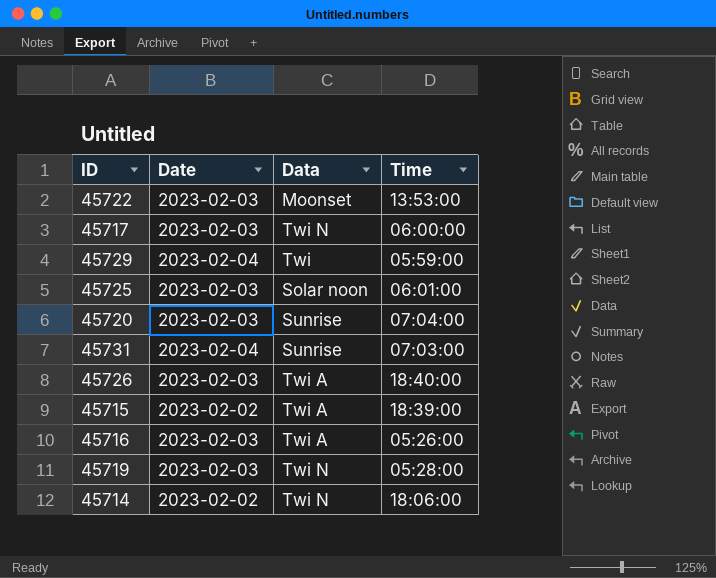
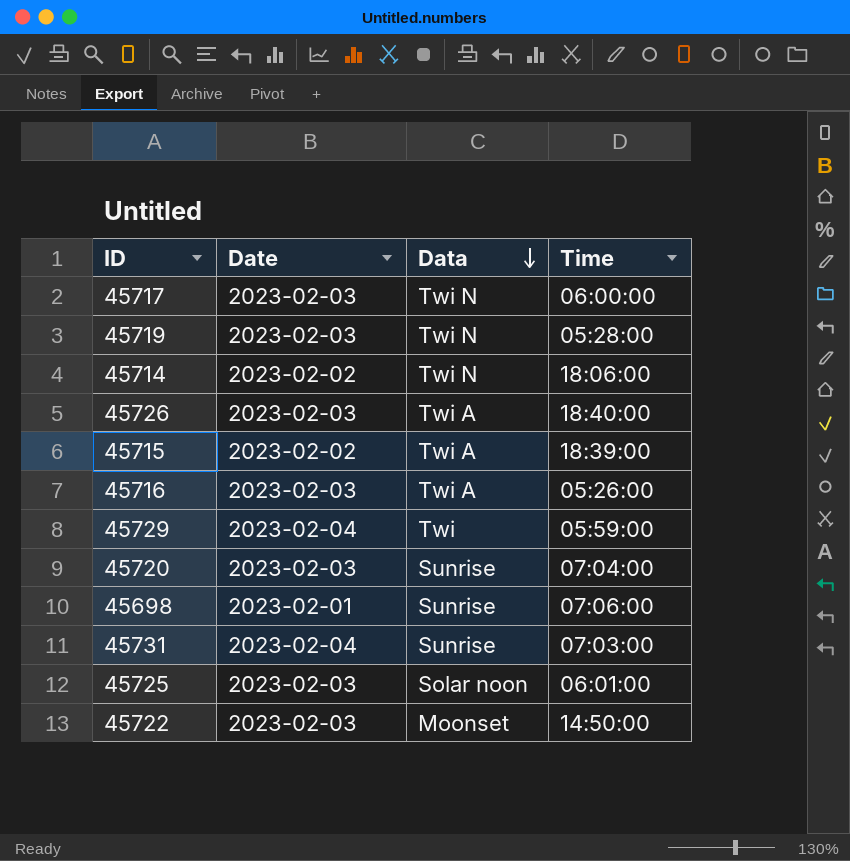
row order: none -> Data descending
row 45698: none -> 2023-02-01 | Sunrise | 07:06:00
45722 | Time: 13:53:00 -> 14:50:00

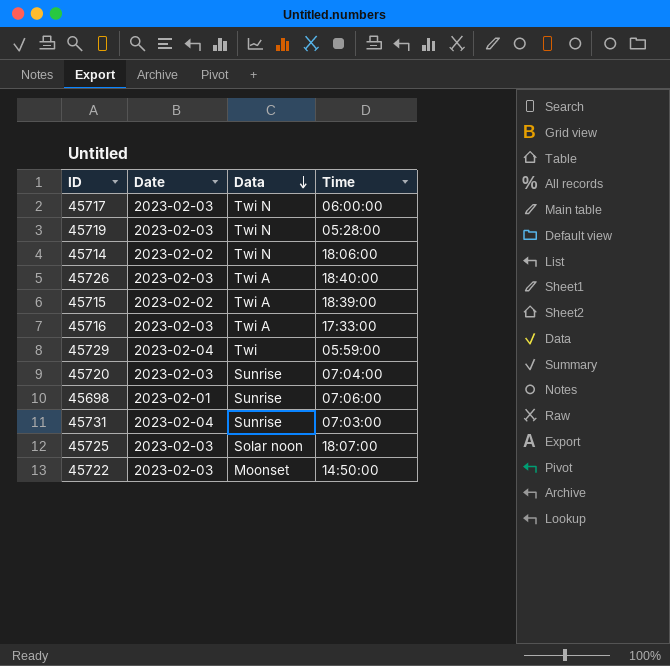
45716 | Time: 05:26:00 -> 17:33:00
45725 | Time: 06:01:00 -> 18:07:00

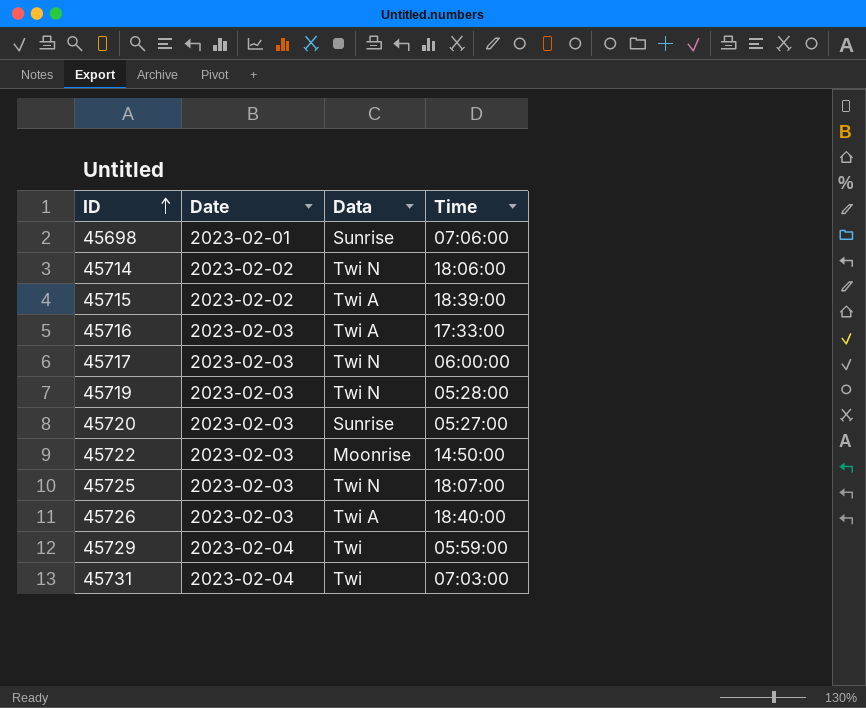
row order: Data descending -> ID ascending
45720 | Time: 07:04:00 -> 05:27:00
45722 | Data: Moonset -> Moonrise
45725 | Data: Solar noon -> Twi N
45731 | Data: Sunrise -> Twi

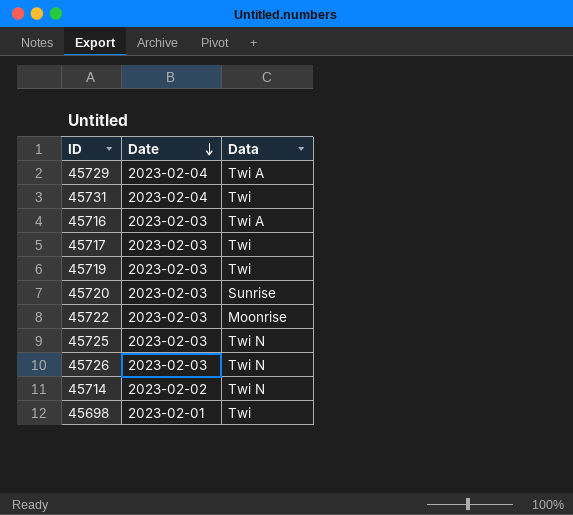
row order: ID ascending -> Date descending
column Time | position: 4 -> none
row 45715: 2023-02-02 | Twi A | 18:39:00 -> none
45729 | Data: Twi -> Twi A
45717 | Data: Twi N -> Twi
45719 | Data: Twi N -> Twi
45726 | Data: Twi A -> Twi N
45698 | Data: Sunrise -> Twi

